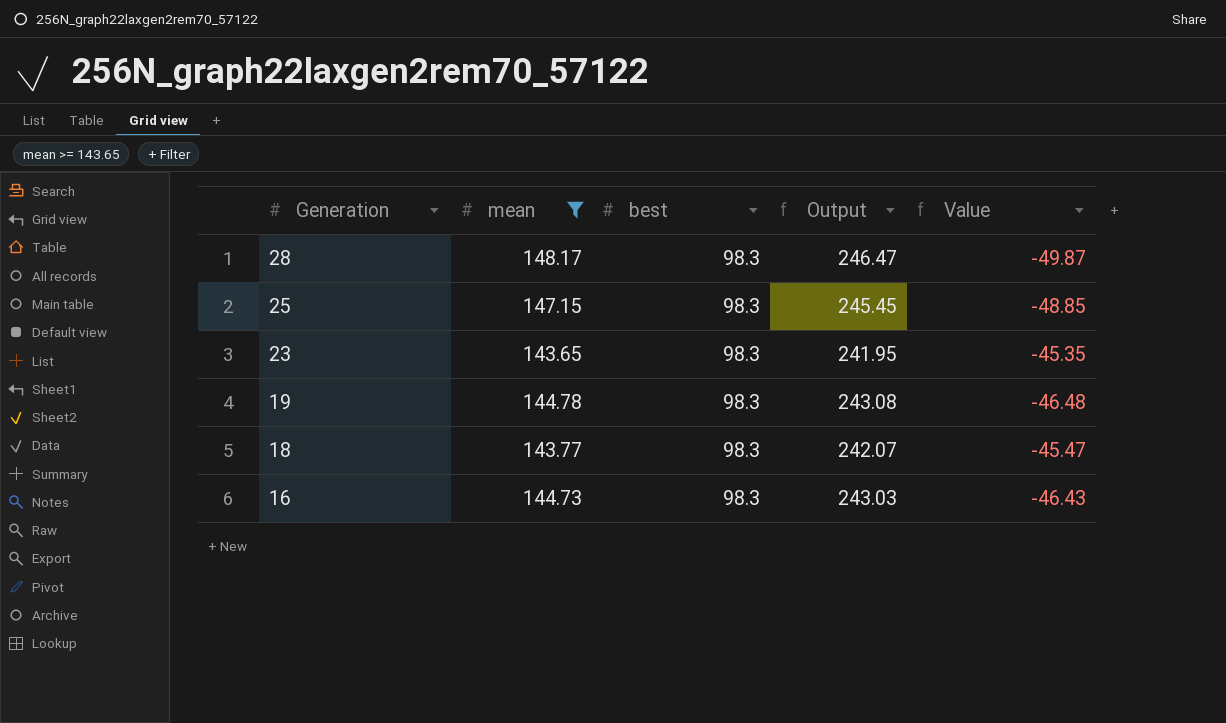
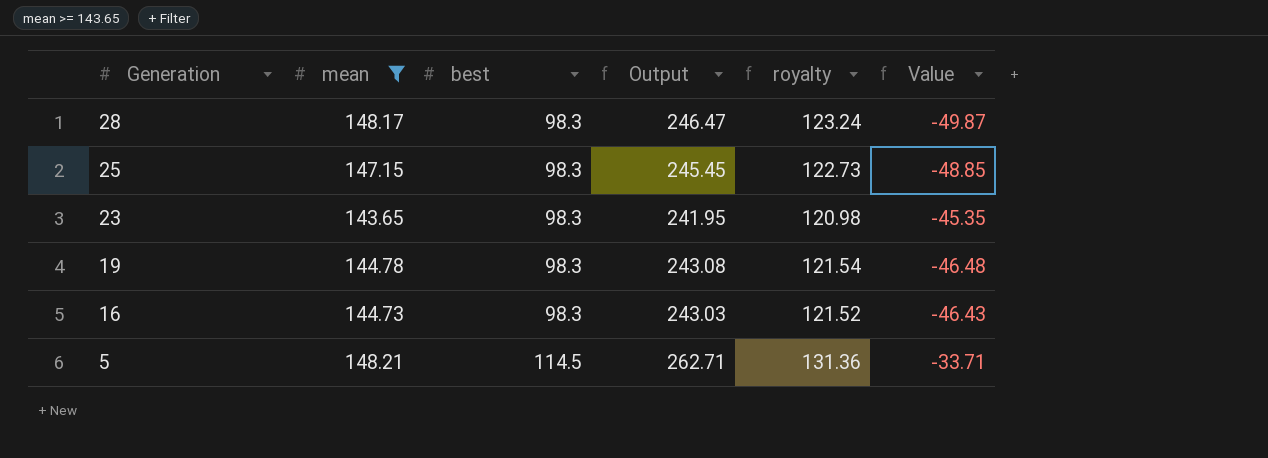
column royalty | formula: none -> [Output] * 0.5
row 18: 143.77 | 98.3 | 242.07 | -45.47 -> none
row 5: none -> 148.21 | 114.5 | 262.71 | 131.36 | -33.71

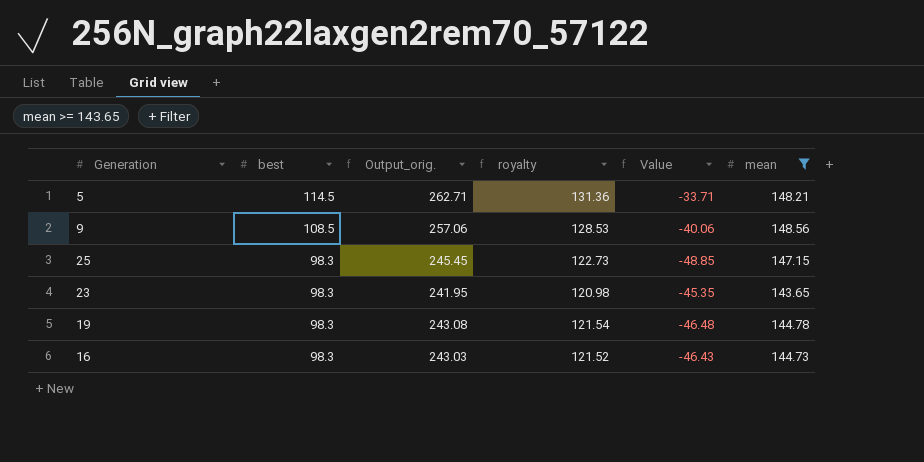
row order: Generation descending -> best descending
column name: Output -> Output_orig.
column mean | position: 2 -> 6
row 28: 148.17 | 98.3 | 246.47 | 123.24 | -49.87 -> none
row 9: none -> 108.5 | 257.06 | 128.53 | -40.06 | 148.56

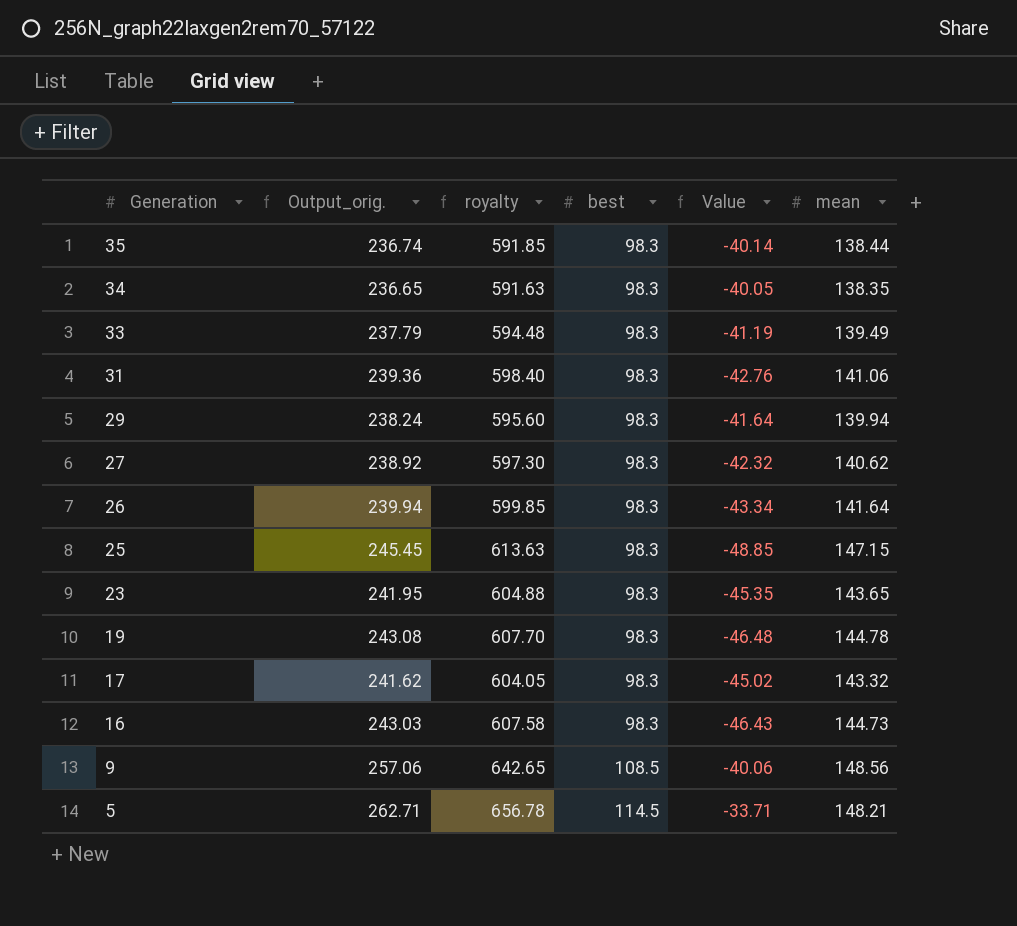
filter: mean >= 143.65 -> none
row order: best descending -> Generation descending
column royalty | formula: [Output_orig.] * 0.5 -> [Output_orig.] * 2.5
column best | position: 2 -> 4

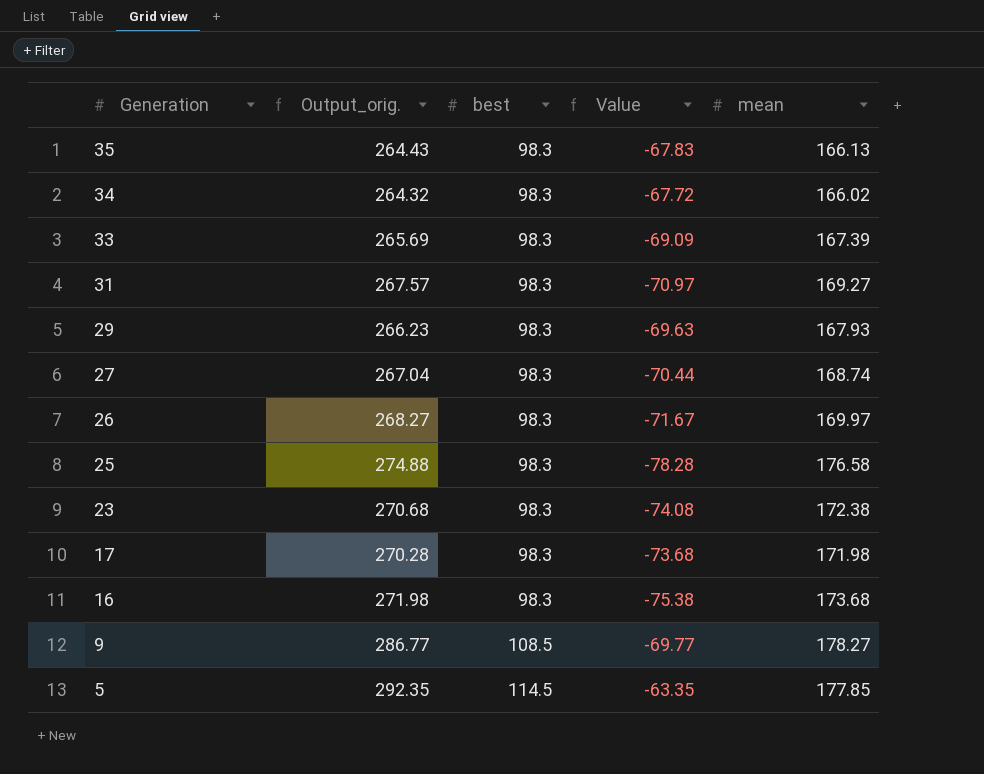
column royalty | formula: [Output_orig.] * 2.5 -> none
row 19: 243.08 | 607.70 | 98.3 | -46.48 | 144.78 -> none
35 | Output_orig.: 236.74 -> 264.43
35 | Value: -40.14 -> -67.83
35 | mean: 138.44 -> 166.13
34 | Output_orig.: 236.65 -> 264.32
34 | Value: -40.05 -> -67.72
34 | mean: 138.35 -> 166.02
33 | Output_orig.: 237.79 -> 265.69
33 | Value: -41.19 -> -69.09
33 | mean: 139.49 -> 167.39
31 | Output_orig.: 239.36 -> 267.57
31 | Value: -42.76 -> -70.97
31 | mean: 141.06 -> 169.27
29 | Output_orig.: 238.24 -> 266.23
29 | Value: -41.64 -> -69.63
29 | mean: 139.94 -> 167.93
27 | Output_orig.: 238.92 -> 267.04
27 | Value: -42.32 -> -70.44
27 | mean: 140.62 -> 168.74
26 | Output_orig.: 239.94 -> 268.27
26 | Value: -43.34 -> -71.67
26 | mean: 141.64 -> 169.97
25 | Output_orig.: 245.45 -> 274.88
25 | Value: -48.85 -> -78.28
25 | mean: 147.15 -> 176.58
23 | Output_orig.: 241.95 -> 270.68
23 | Value: -45.35 -> -74.08
23 | mean: 143.65 -> 172.38
17 | Output_orig.: 241.62 -> 270.28
17 | Value: -45.02 -> -73.68
17 | mean: 143.32 -> 171.98
16 | Output_orig.: 243.03 -> 271.98
16 | Value: -46.43 -> -75.38
16 | mean: 144.73 -> 173.68
9 | Output_orig.: 257.06 -> 286.77
9 | Value: -40.06 -> -69.77
9 | mean: 148.56 -> 178.27
5 | Output_orig.: 262.71 -> 292.35
5 | Value: -33.71 -> -63.35
5 | mean: 148.21 -> 177.85

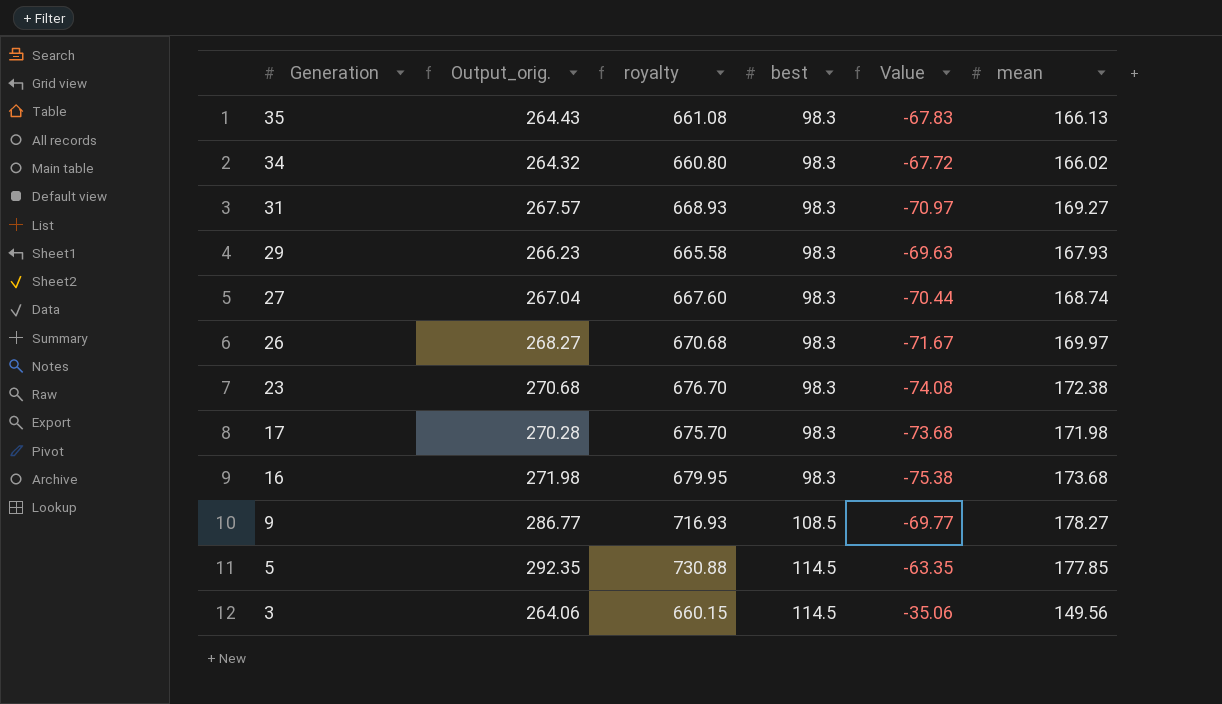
column royalty | formula: none -> [Output_orig.] * 2.5
row 33: 265.69 | 98.3 | -69.09 | 167.39 -> none
row 25: 274.88 | 98.3 | -78.28 | 176.58 -> none
row 3: none -> 264.06 | 660.15 | 114.5 | -35.06 | 149.56

